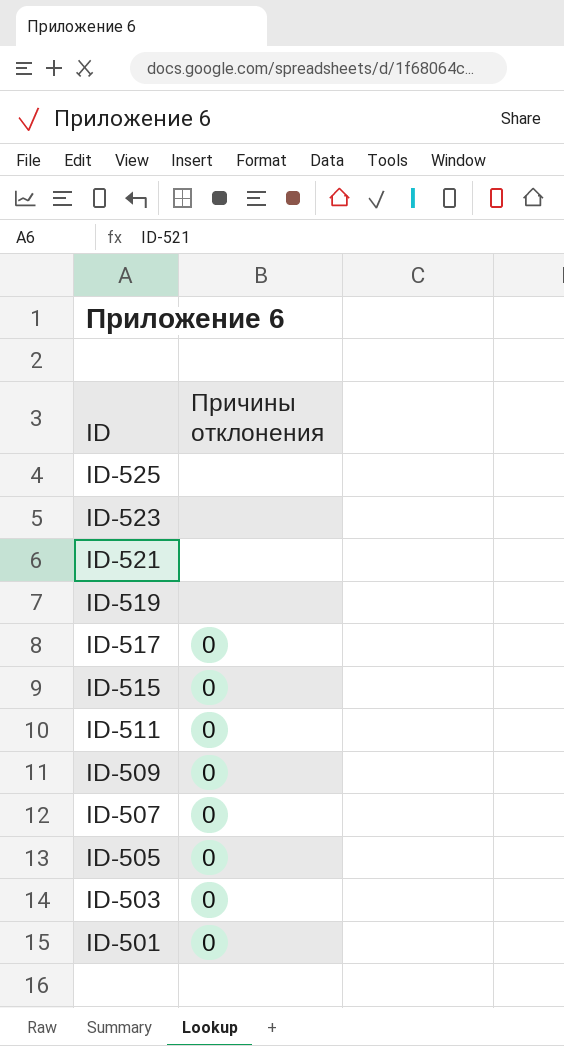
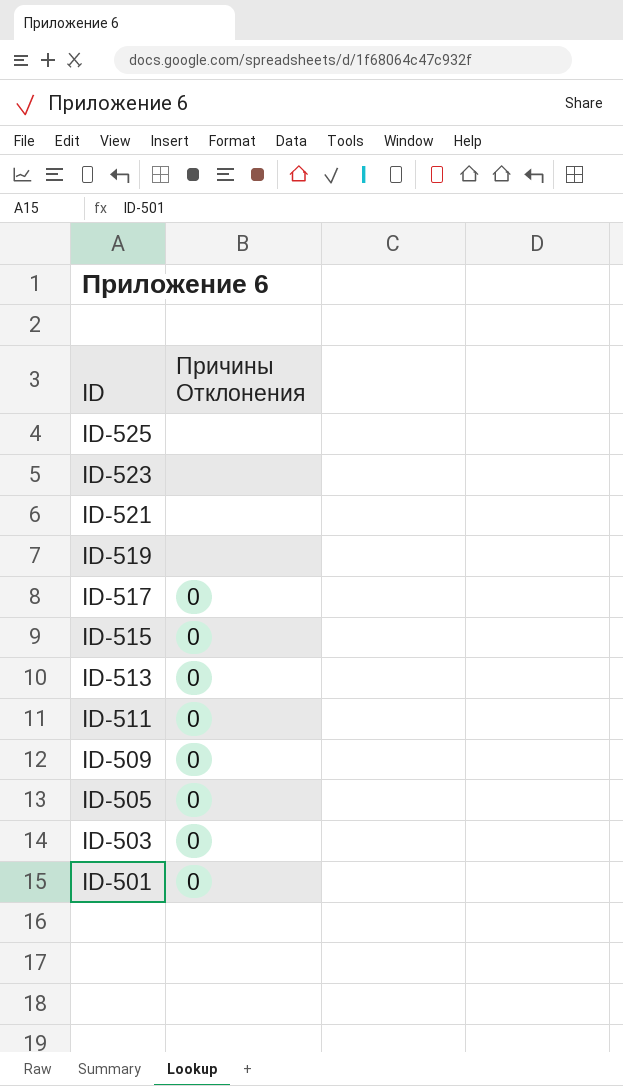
column name: Причины отклонения -> Причины Отклонения
row ID-507: 0 -> none
row ID-513: none -> 0

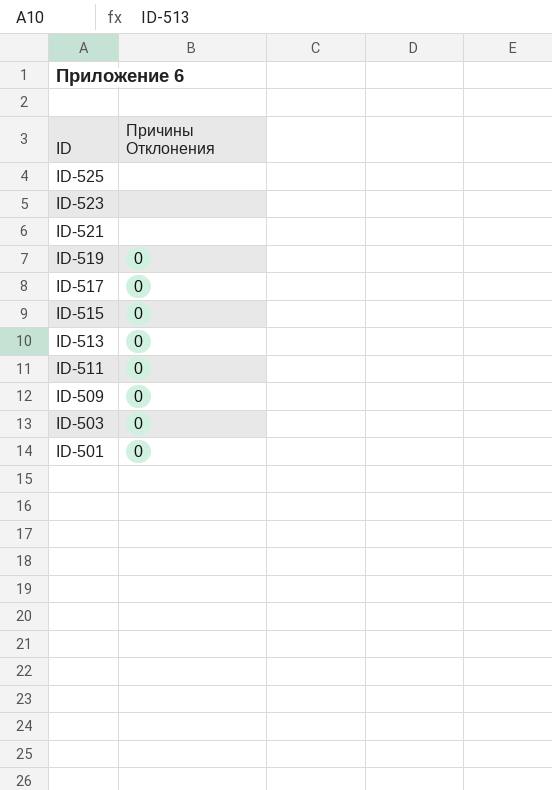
row ID-505: 0 -> none
ID-519 | Причины Отклонения: none -> 0

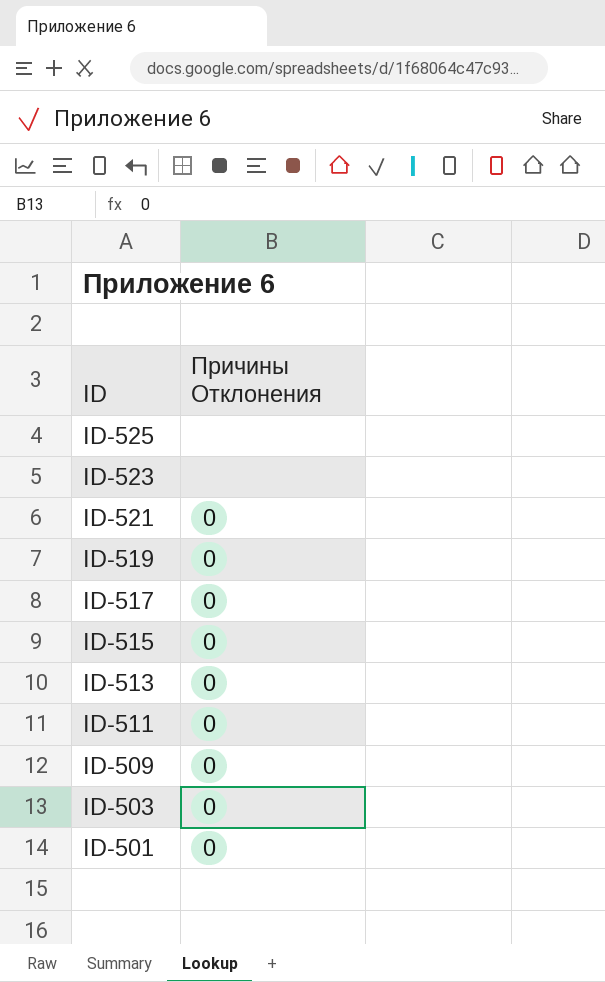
ID-521 | Причины Отклонения: none -> 0

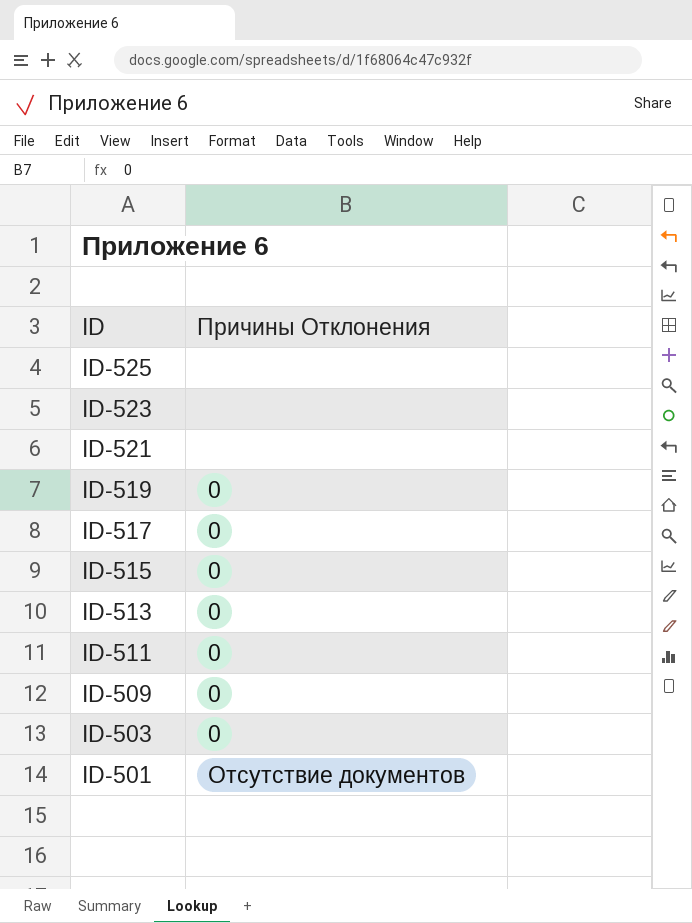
ID-521 | Причины Отклонения: 0 -> none
ID-501 | Причины Отклонения: 0 -> Отсутствие документов

